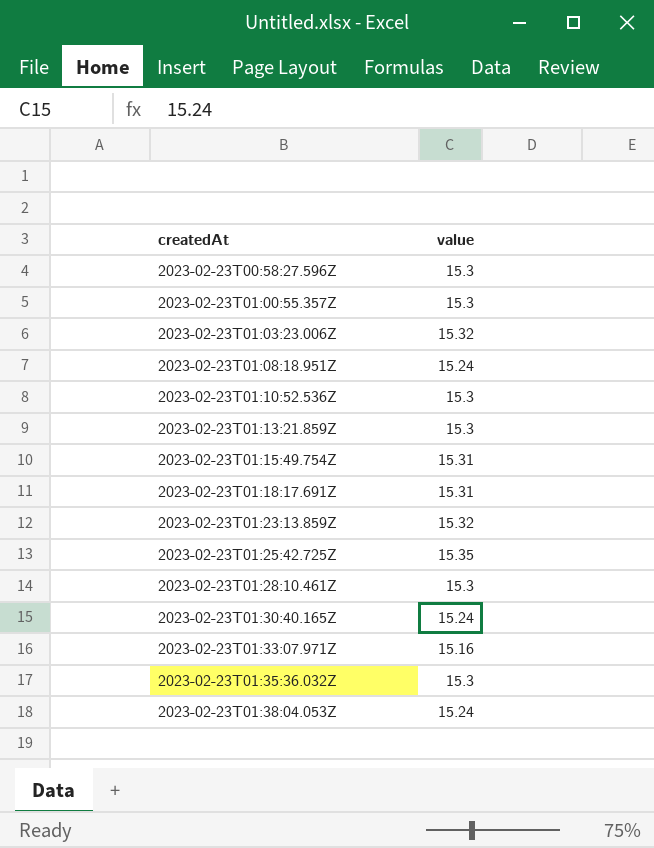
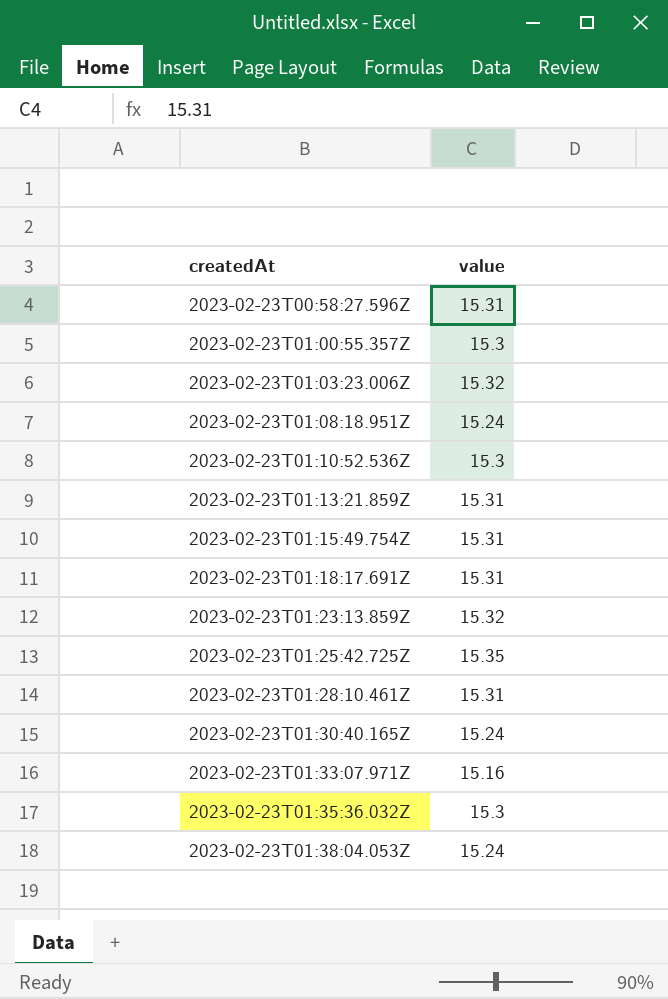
2023-02-23T00:58:27.596Z | value: 15.3 -> 15.31
2023-02-23T01:13:21.859Z | value: 15.3 -> 15.31
2023-02-23T01:28:10.461Z | value: 15.3 -> 15.31

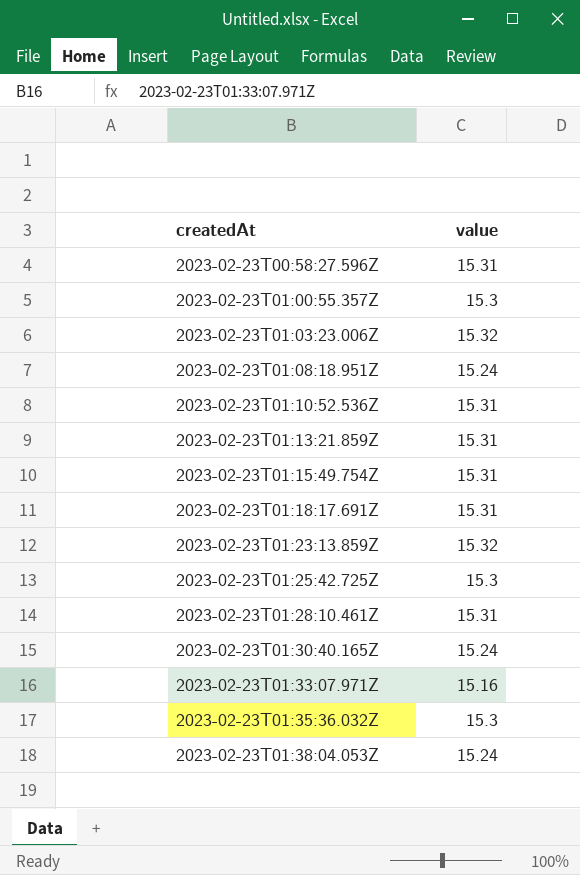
2023-02-23T01:10:52.536Z | value: 15.3 -> 15.31
2023-02-23T01:25:42.725Z | value: 15.35 -> 15.3

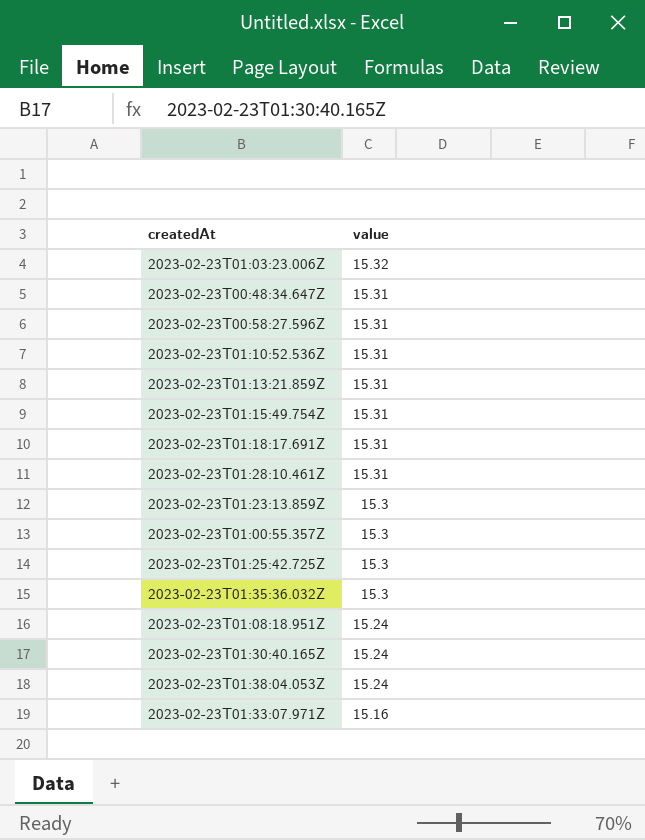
row order: createdAt ascending -> value descending
row 2023-02-23T00:48:34.647Z: none -> 15.31
2023-02-23T01:23:13.859Z | value: 15.32 -> 15.3

